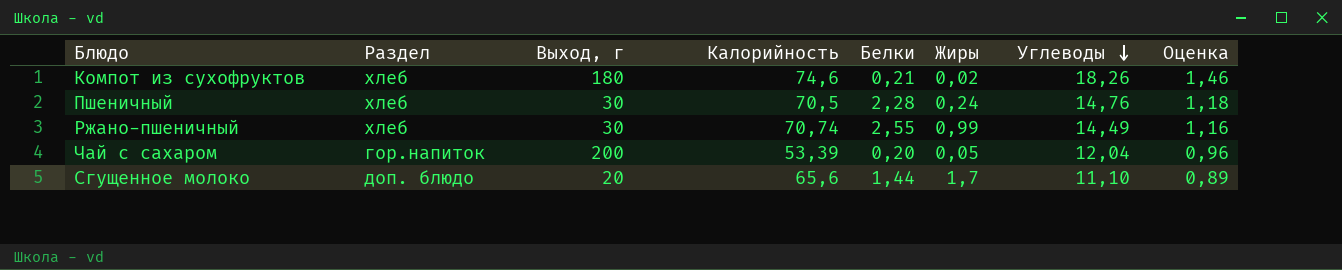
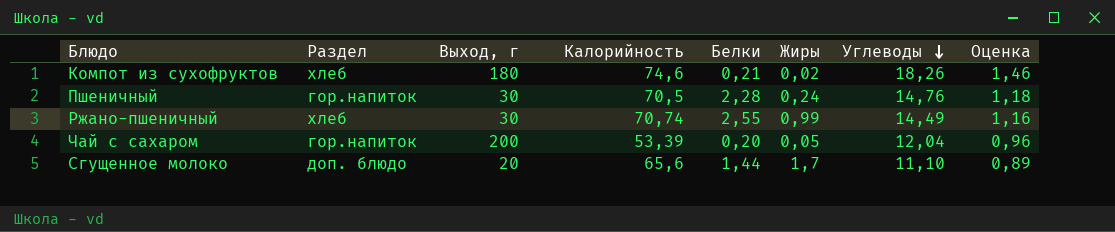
Пшеничный | Раздел: хлеб -> гор.напиток

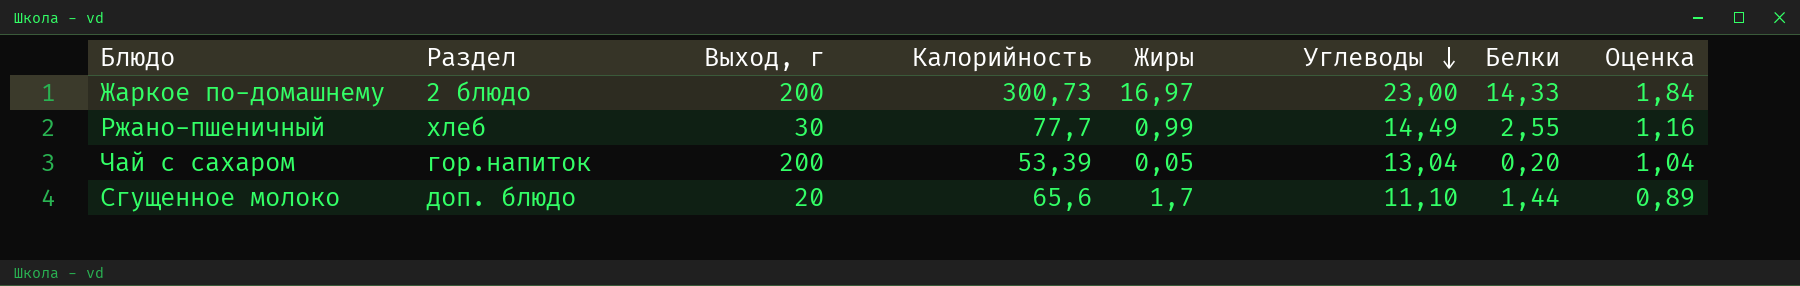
column Белки | position: 5 -> 7
row Компот из сухофруктов: хлеб | 180 | 74,6 | 0,21 | 0,02 | 18,26 | 1,46 -> none
row Пшеничный: гор.напиток | 30 | 70,5 | 2,28 | 0,24 | 14,76 | 1,18 -> none
row Жаркое по-домашнему: none -> 2 блюдо | 200 | 300,73 | 16,97 | 23,00 | 14,33 | 1,84
Ржано-пшеничный | Калорийность: 70,74 -> 77,7
Чай с сахаром | Углеводы: 12,04 -> 13,04
Чай с сахаром | Оценка: 0,96 -> 1,04

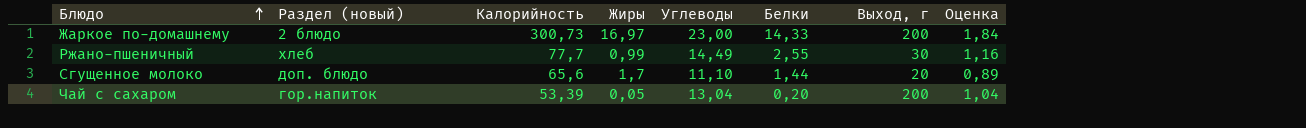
row order: Углеводы descending -> Блюдо ascending
column name: Раздел -> Раздел (новый)
column Выход, г | position: 3 -> 7

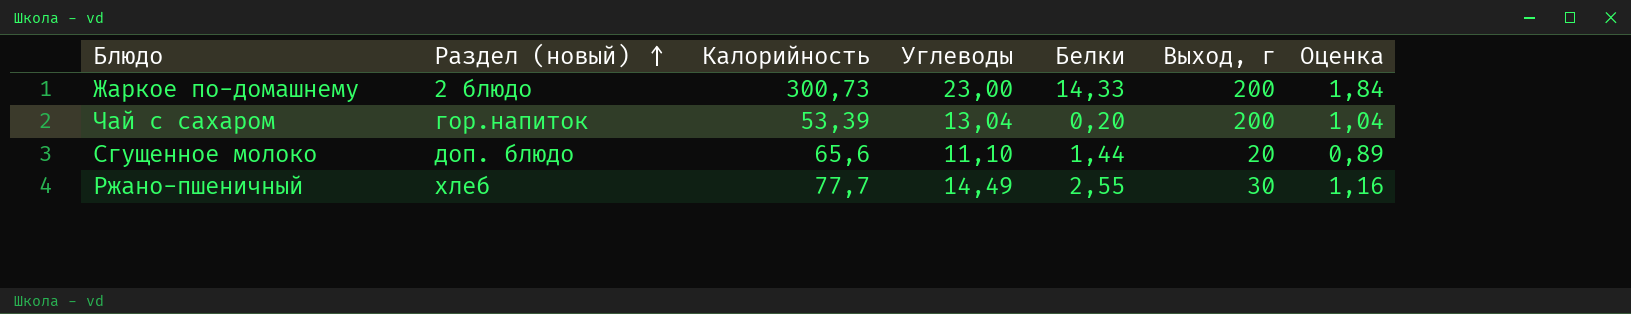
row order: Блюдо ascending -> Раздел (новый) ascending
column Жиры | position: 4 -> none

